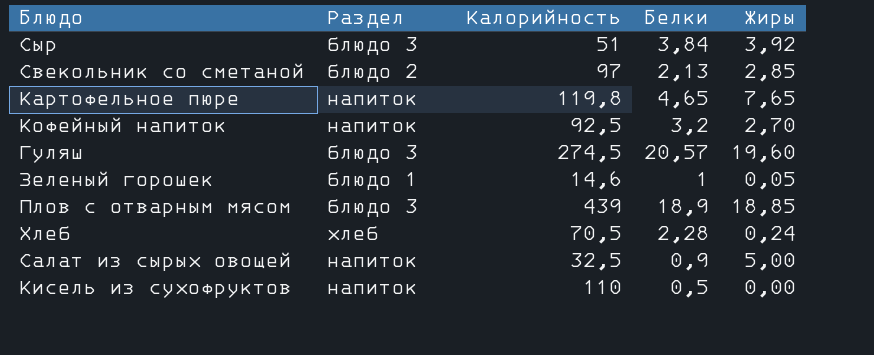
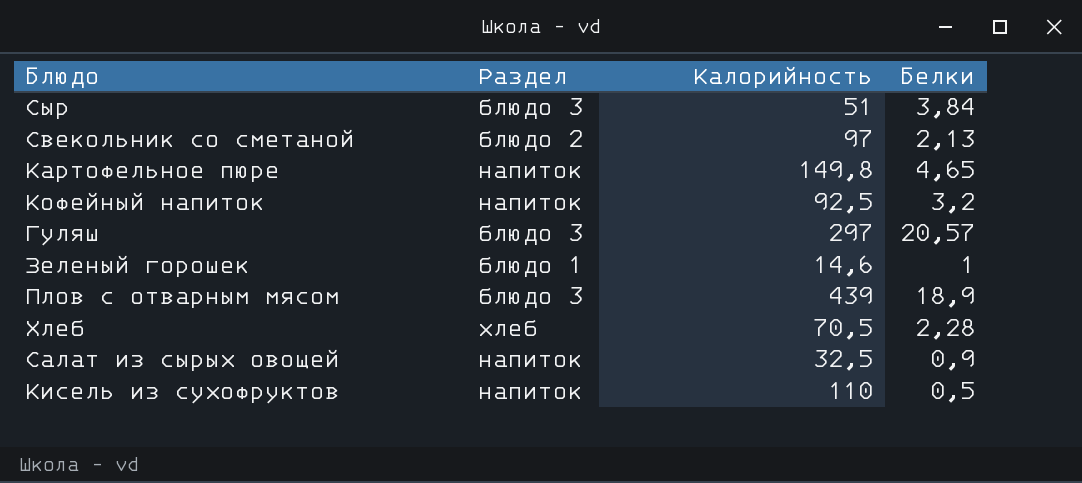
column Жиры | position: 5 -> none
Картофельное пюре | Калорийность: 119,8 -> 149,8
Гуляш | Калорийность: 274,5 -> 297

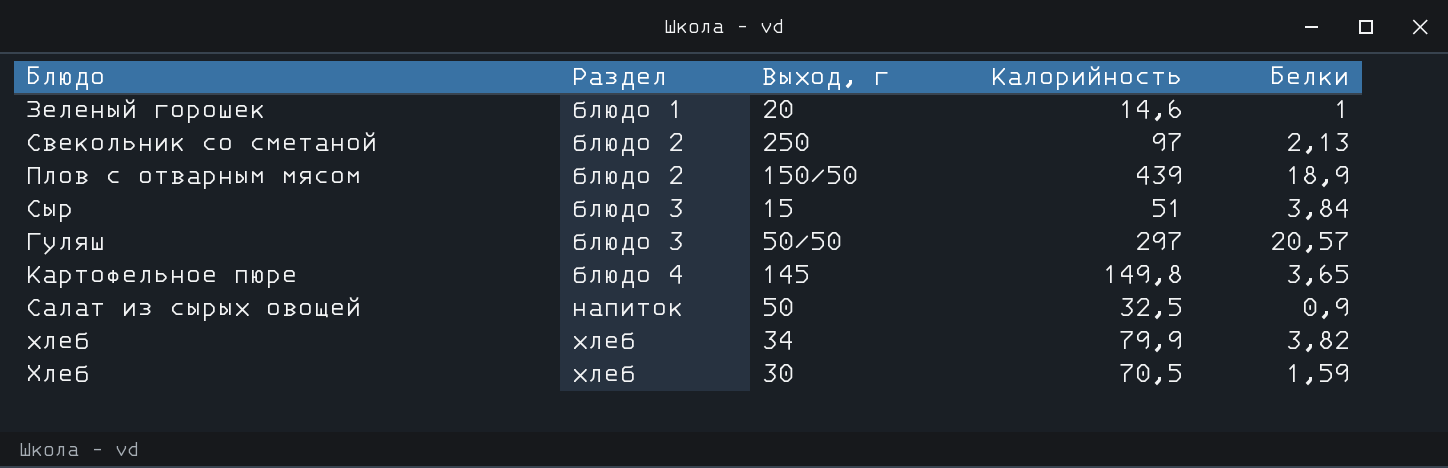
row order: none -> Раздел ascending
column Выход, г | position: none -> 3
row Кофейный напиток: напиток | 92,5 | 3,2 -> none
row Кисель из сухофруктов: напиток | 110 | 0,5 -> none
Плов с отварным мясом | Раздел: блюдо 3 -> блюдо 2
Картофельное пюре | Раздел: напиток -> блюдо 4
Картофельное пюре | Белки: 4,65 -> 3,65
row хлеб: none -> хлеб | 34 | 79,9 | 3,82
Хлеб | Белки: 2,28 -> 1,59

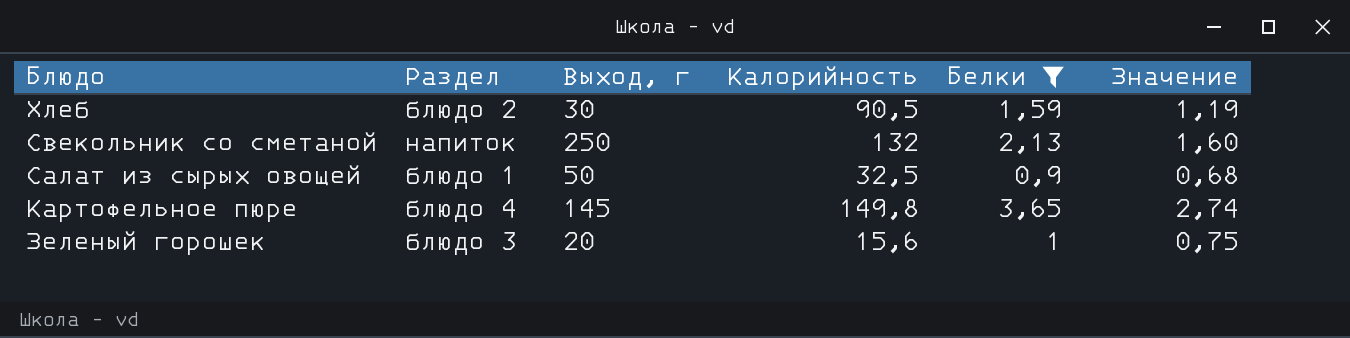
filter: none -> Белки <= 3,65
row order: Раздел ascending -> Блюдо descending
column Значение | formula: none -> [Белки] * 0,75
Хлеб | Раздел: хлеб -> блюдо 2
Хлеб | Калорийность: 70,5 -> 90,5
Свекольник со сметаной | Раздел: блюдо 2 -> напиток
Свекольник со сметаной | Калорийность: 97 -> 132
Салат из сырых овощей | Раздел: напиток -> блюдо 1
Зеленый горошек | Раздел: блюдо 1 -> блюдо 3
Зеленый горошек | Калорийность: 14,6 -> 15,6

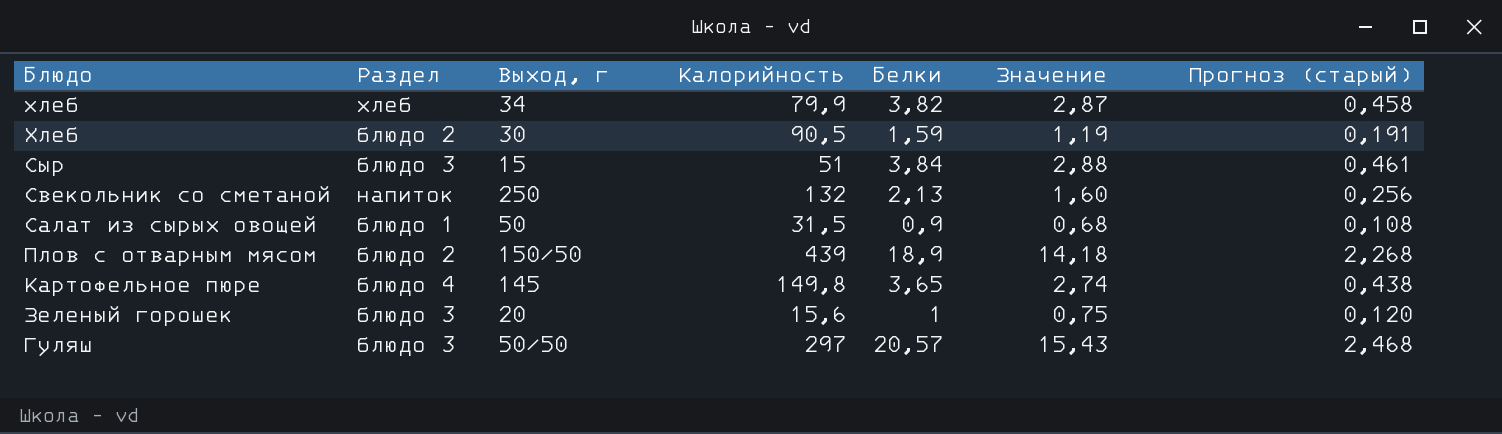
filter: Белки <= 3,65 -> none
column Прогноз (старый) | formula: none -> [Белки] * 0,12
Салат из сырых овощей | Калорийность: 32,5 -> 31,5

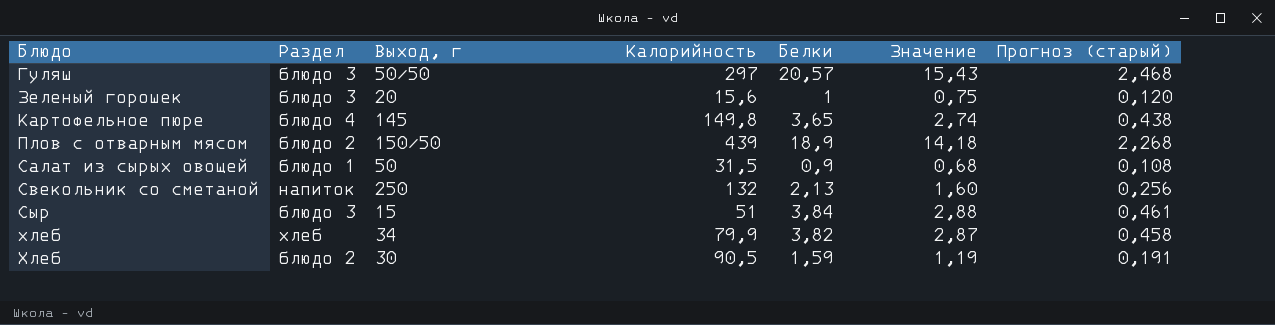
row order: Блюдо descending -> Блюдо ascending

